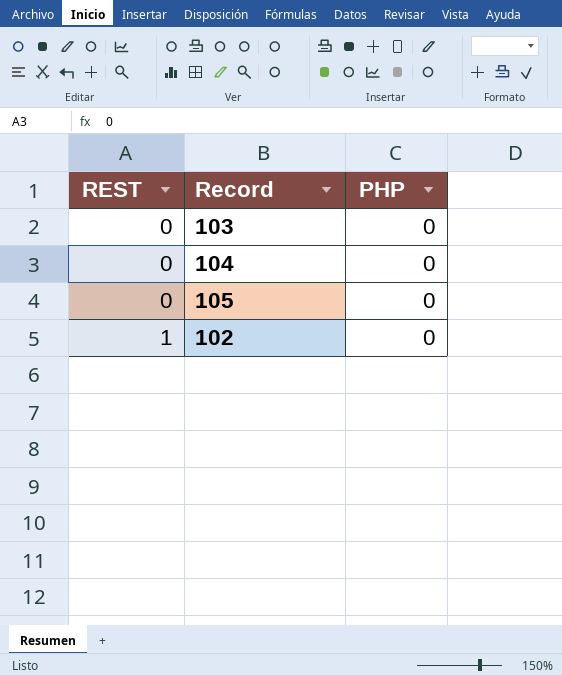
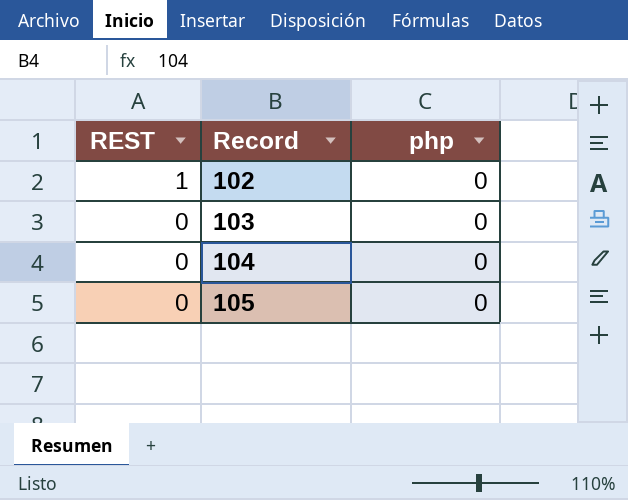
row order: REST ascending -> REST descending
column name: PHP -> php

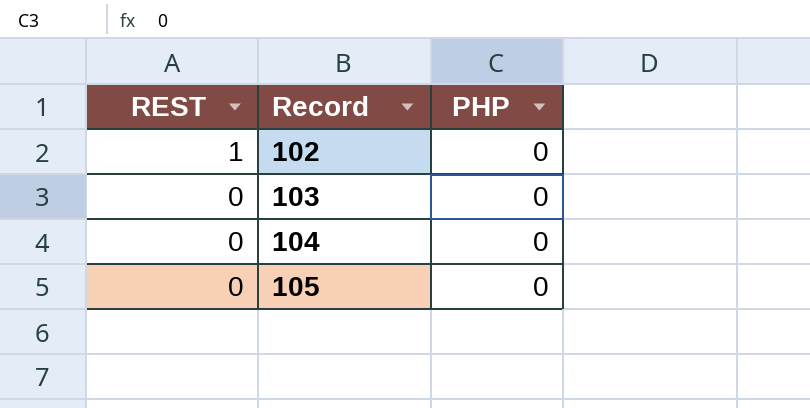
column name: php -> PHP

